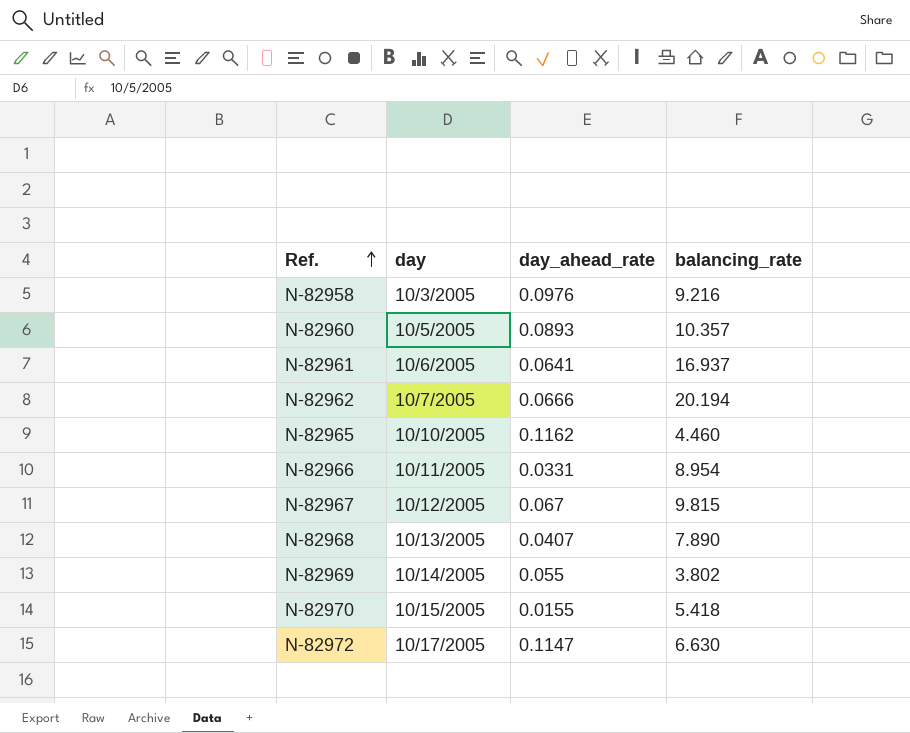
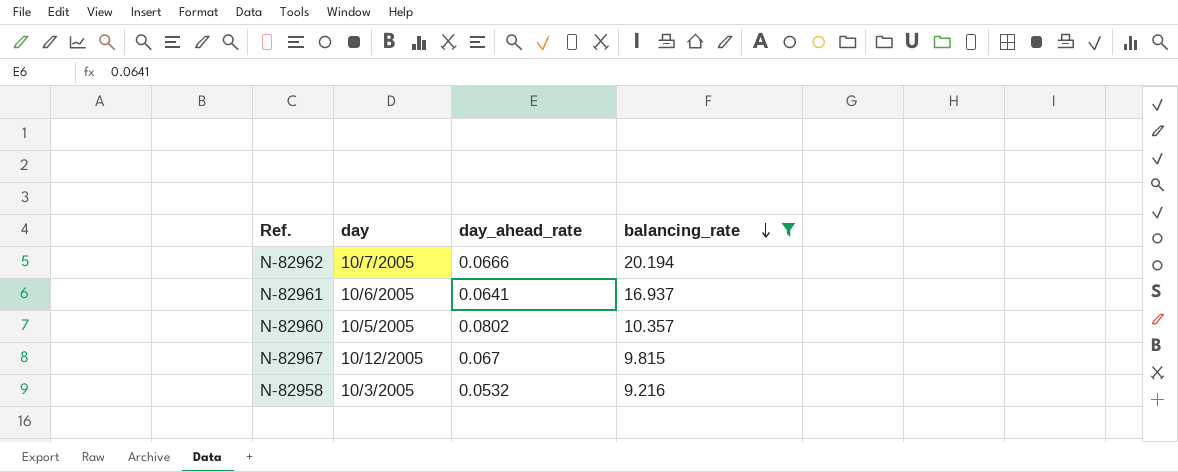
filter: none -> balancing_rate >= 9.216
row order: Ref. ascending -> balancing_rate descending
N-82960 | day_ahead_rate: 0.0893 -> 0.0802
N-82958 | day_ahead_rate: 0.0976 -> 0.0532

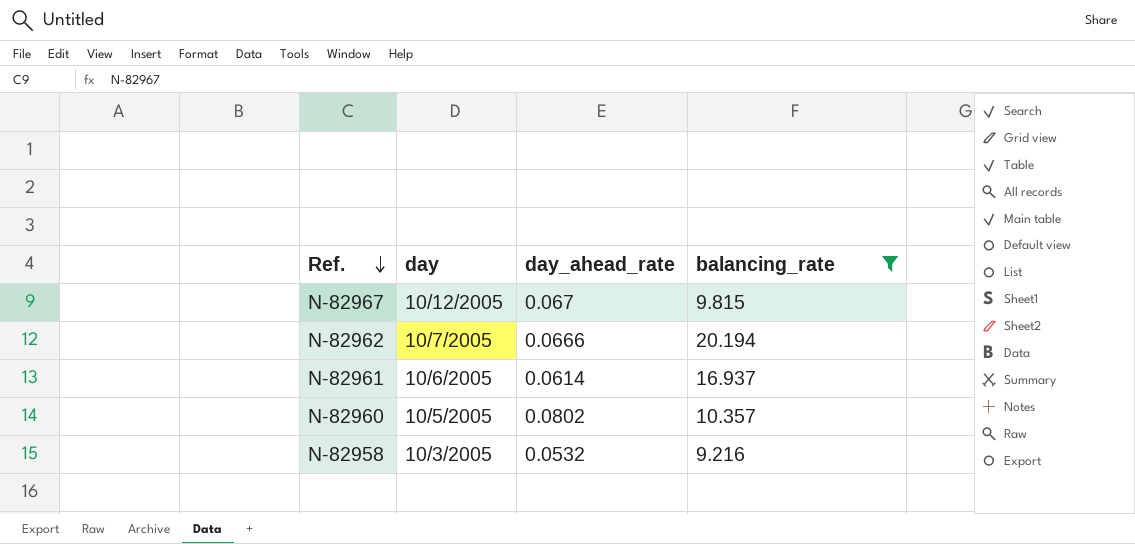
row order: balancing_rate descending -> Ref. descending
N-82961 | day_ahead_rate: 0.0641 -> 0.0614

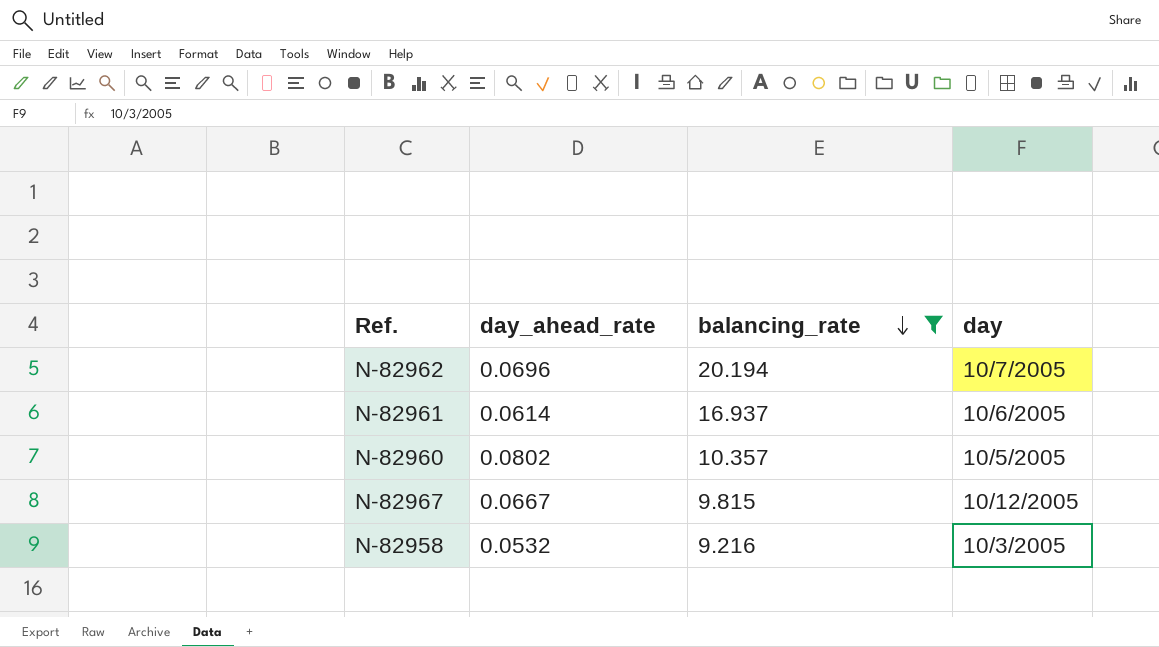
row order: Ref. descending -> balancing_rate descending
column day | position: 2 -> 4
N-82962 | day_ahead_rate: 0.0666 -> 0.0696
N-82967 | day_ahead_rate: 0.067 -> 0.0667

